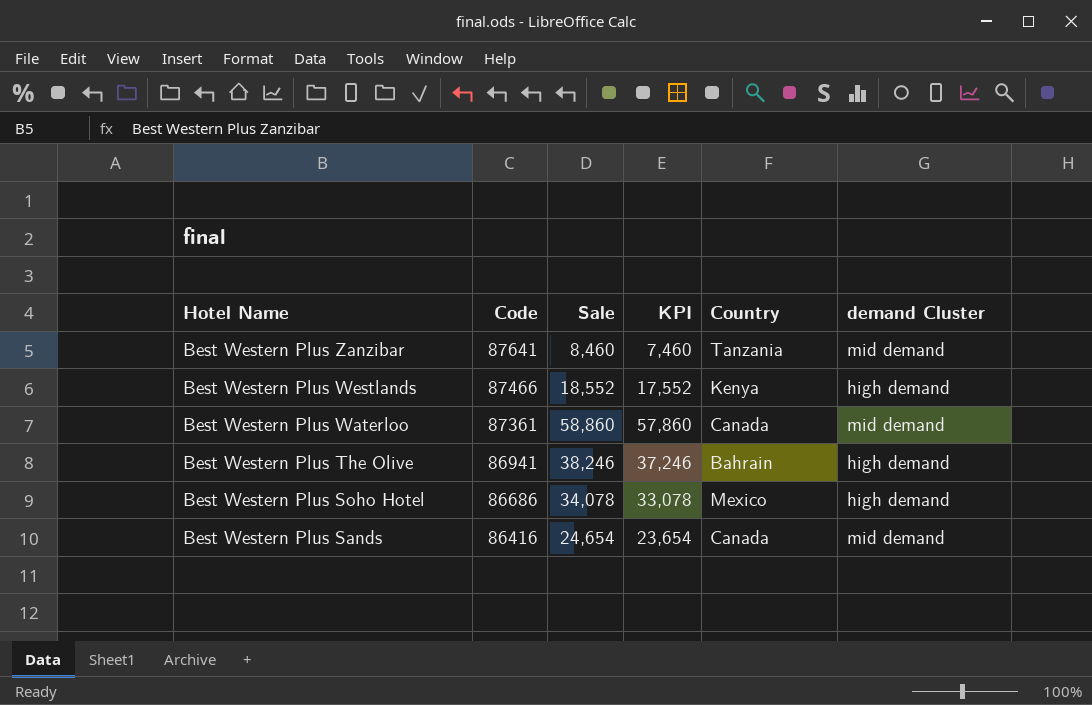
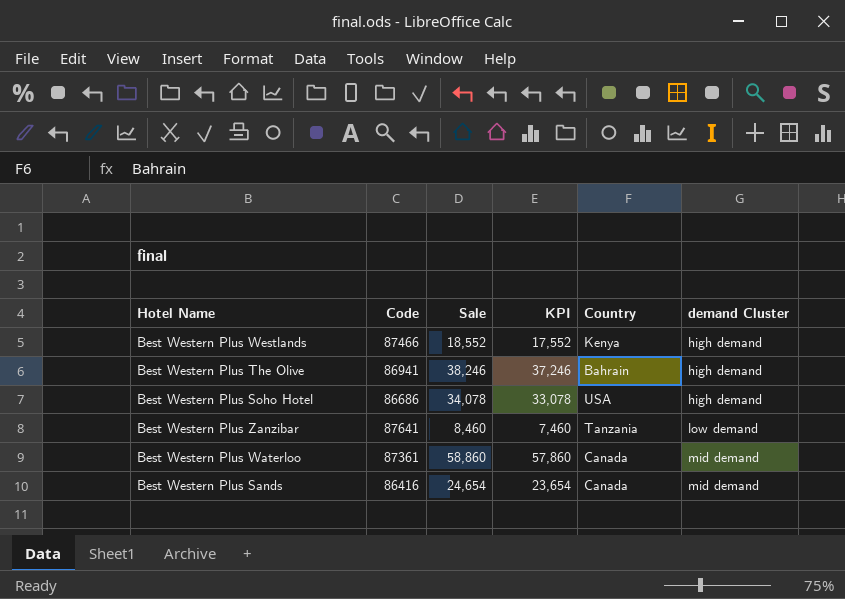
row order: Hotel Name descending -> demand Cluster ascending
Best Western Plus Soho Hotel | Country: Mexico -> USA
Best Western Plus Zanzibar | demand Cluster: mid demand -> low demand

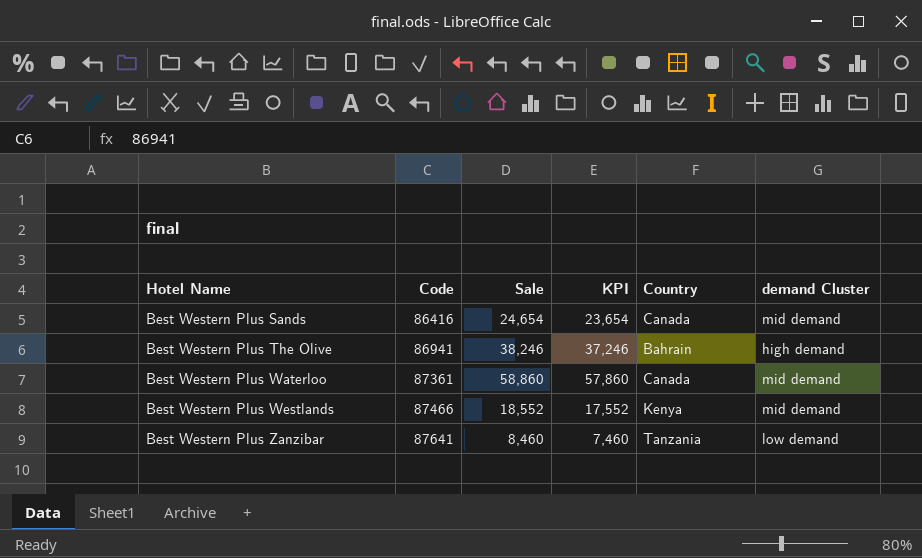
row order: demand Cluster ascending -> Hotel Name ascending
row Best Western Plus Soho Hotel: 86686 | 34,078 | 33,078 | USA | high demand -> none
Best Western Plus Westlands | demand Cluster: high demand -> mid demand

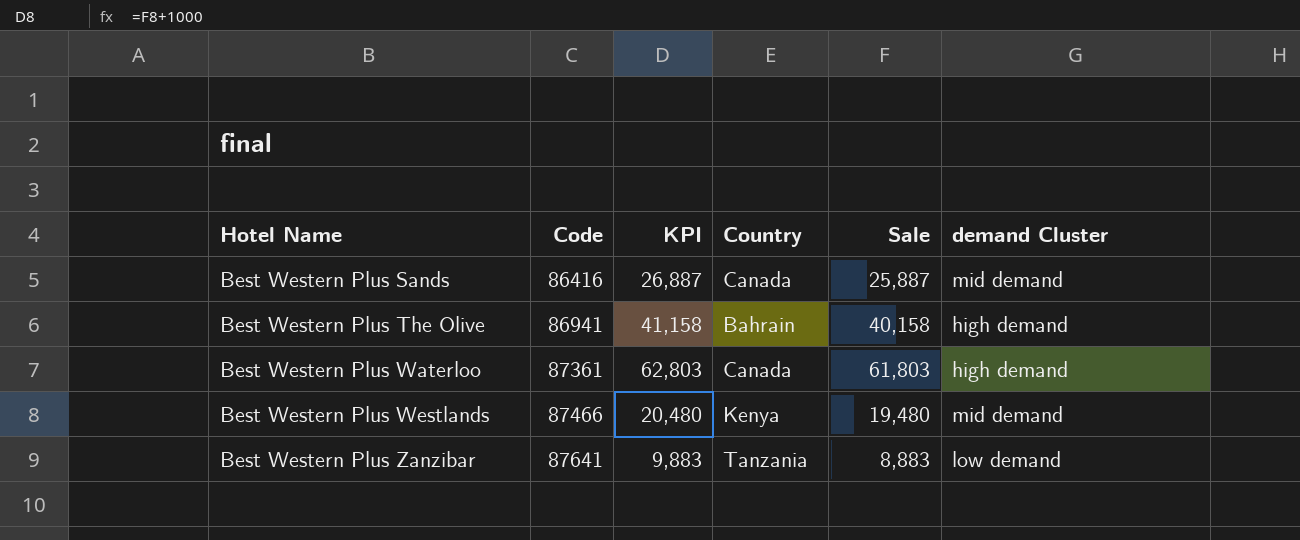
column KPI | formula: [Sale] - 1000 -> [Sale] + 1000
column Sale | position: 3 -> 5
Best Western Plus Sands | Sale: 24,654 -> 25,887
Best Western Plus The Olive | Sale: 38,246 -> 40,158
Best Western Plus Waterloo | Sale: 58,860 -> 61,803
Best Western Plus Waterloo | demand Cluster: mid demand -> high demand
Best Western Plus Westlands | Sale: 18,552 -> 19,480
Best Western Plus Zanzibar | Sale: 8,460 -> 8,883

